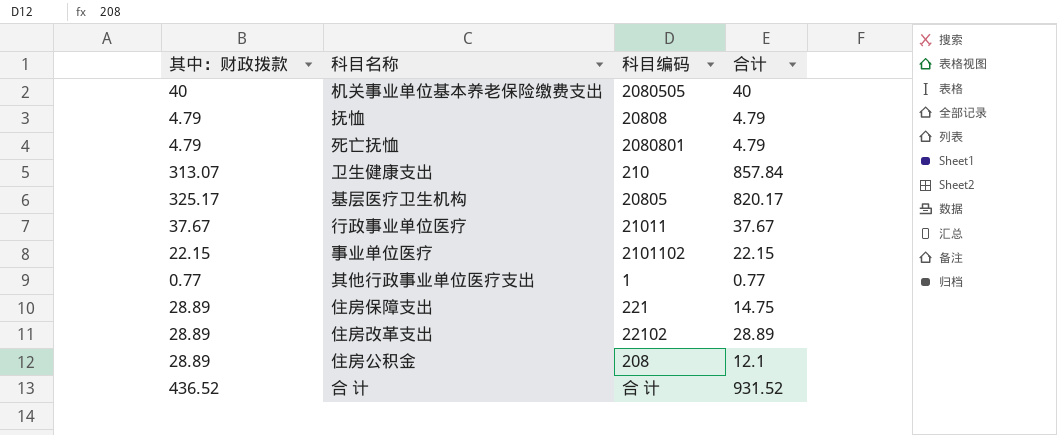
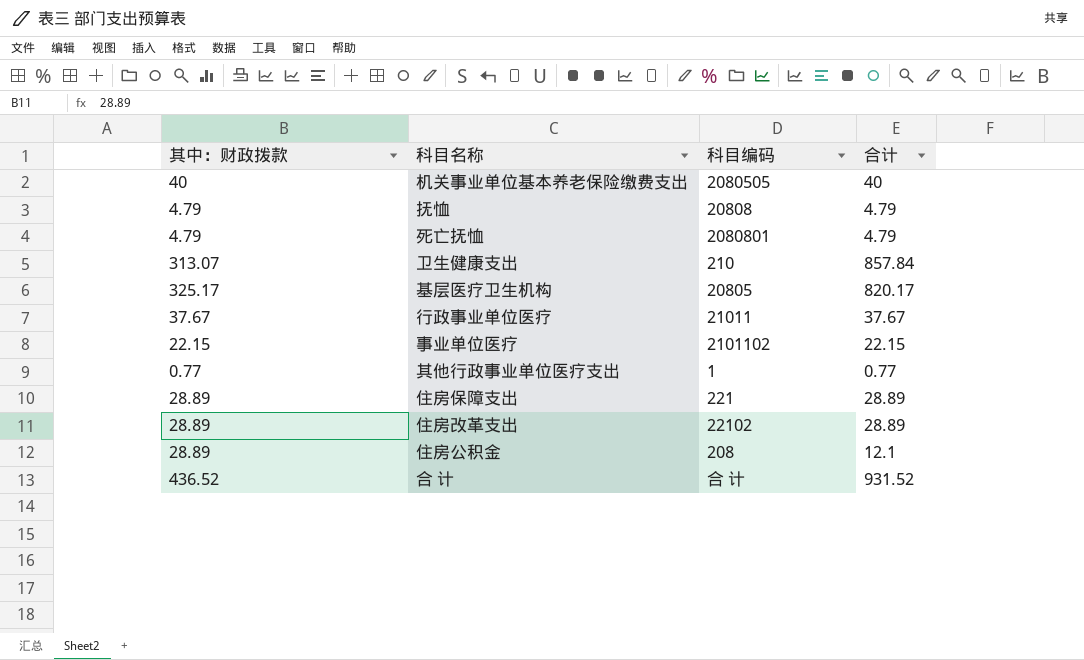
住房保障支出 | 合计: 14.75 -> 28.89

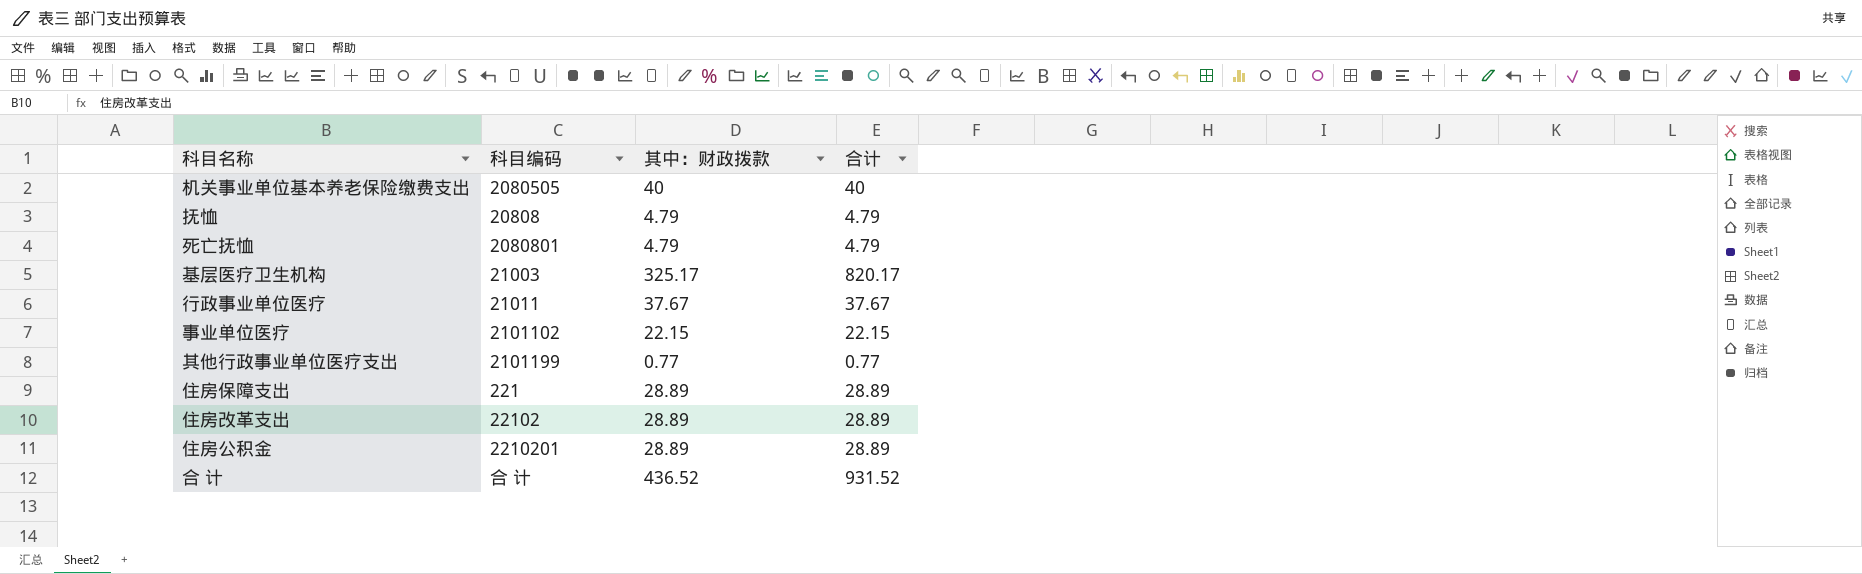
column 其中：财政拨款 | position: 1 -> 3
row 卫生健康支出: 313.07 | 210 | 857.84 -> none
基层医疗卫生机构 | 科目编码: 20805 -> 21003
其他行政事业单位医疗支出 | 科目编码: 1 -> 2101199
住房公积金 | 科目编码: 208 -> 2210201
住房公积金 | 合计: 12.1 -> 28.89

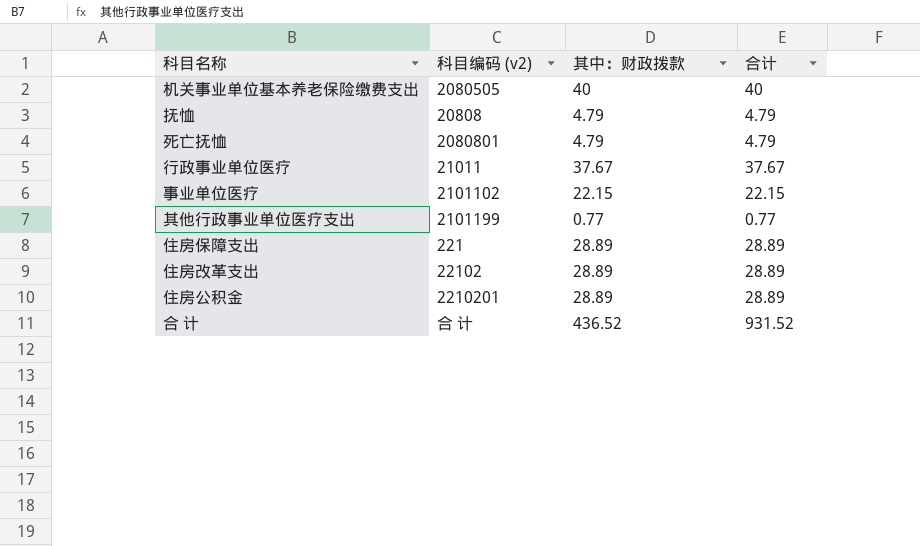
column name: 科目编码 -> 科目编码 (v2)
row 基层医疗卫生机构: 21003 | 325.17 | 820.17 -> none

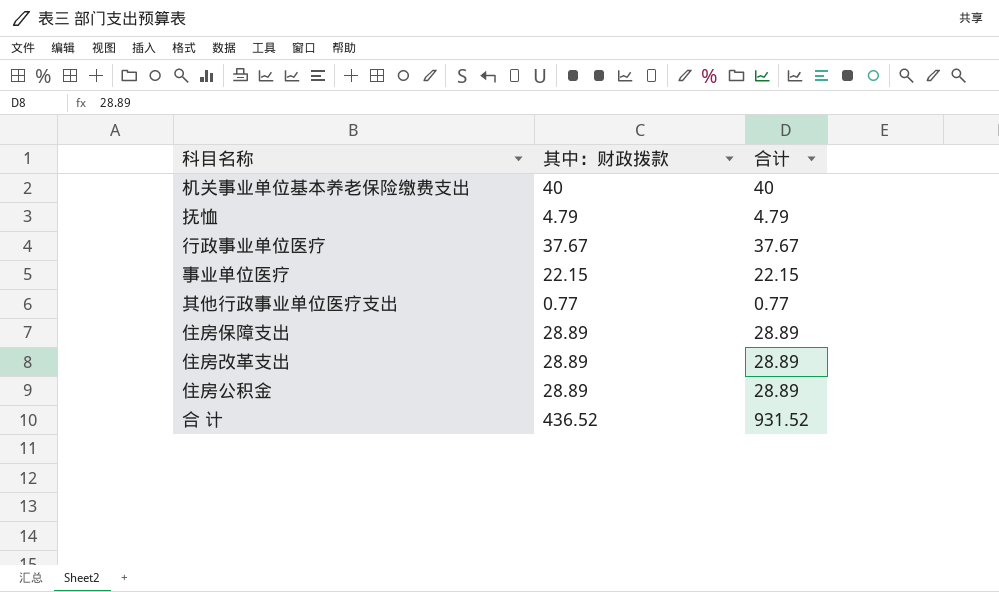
column 科目编码 (v2) | position: 2 -> none
row 死亡抚恤: 2080801 | 4.79 | 4.79 -> none

